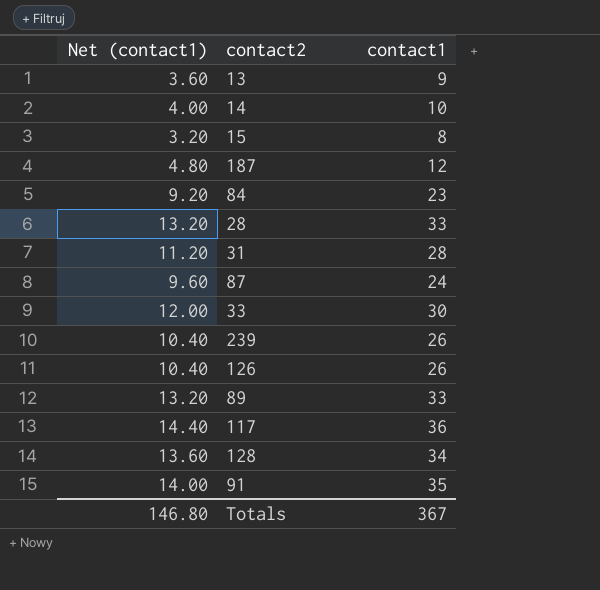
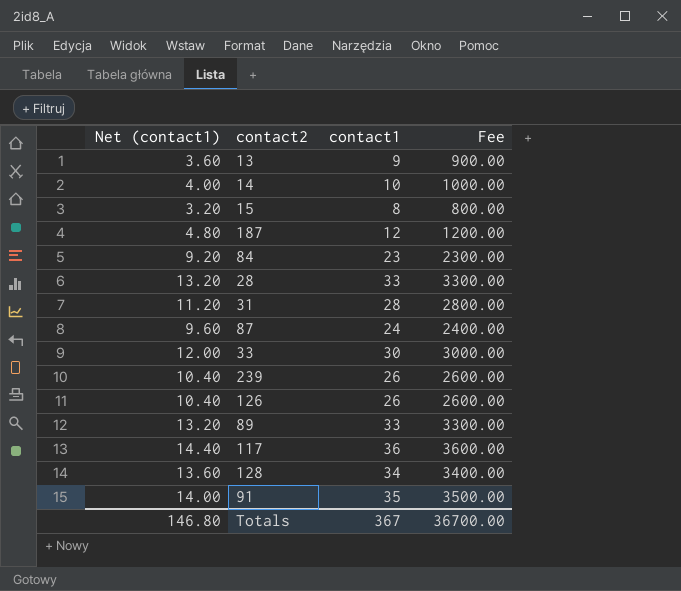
column Fee | formula: none -> [contact1] * 100

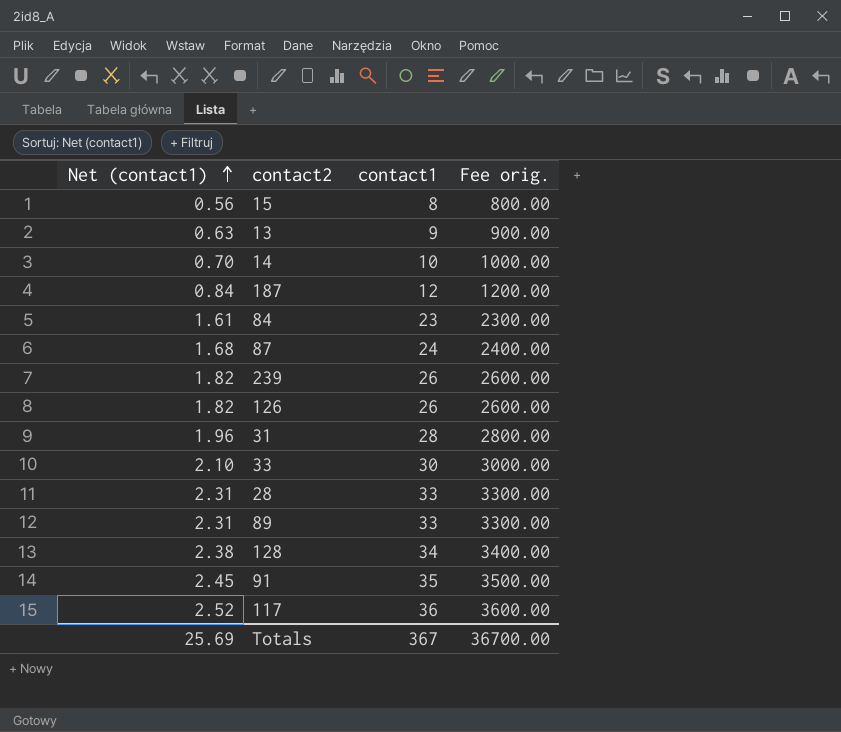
row order: none -> Net (contact1) ascending
column Net (contact1) | formula: [contact1] * 0.4 -> [contact1] * 0.07
column name: Fee -> Fee orig.
Totals | Net (contact1): 146.80 -> 25.69

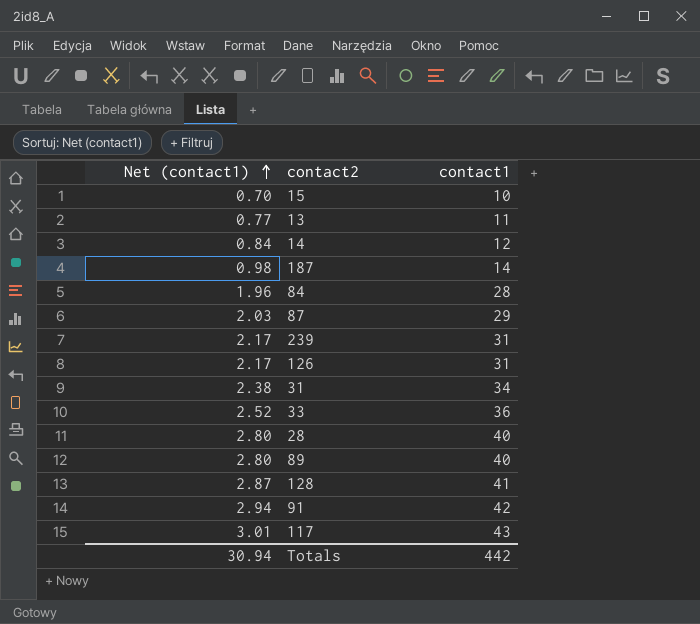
column Fee orig. | formula: [contact1] * 100 -> none
15 | Net (contact1): 0.56 -> 0.70
15 | contact1: 8 -> 10
13 | Net (contact1): 0.63 -> 0.77
13 | contact1: 9 -> 11
14 | Net (contact1): 0.70 -> 0.84
14 | contact1: 10 -> 12
187 | Net (contact1): 0.84 -> 0.98
187 | contact1: 12 -> 14
84 | Net (contact1): 1.61 -> 1.96
84 | contact1: 23 -> 28
87 | Net (contact1): 1.68 -> 2.03
87 | contact1: 24 -> 29
239 | Net (contact1): 1.82 -> 2.17
239 | contact1: 26 -> 31
126 | Net (contact1): 1.82 -> 2.17
126 | contact1: 26 -> 31
31 | Net (contact1): 1.96 -> 2.38
31 | contact1: 28 -> 34
33 | Net (contact1): 2.10 -> 2.52
33 | contact1: 30 -> 36
28 | Net (contact1): 2.31 -> 2.80
28 | contact1: 33 -> 40
89 | Net (contact1): 2.31 -> 2.80
89 | contact1: 33 -> 40
128 | Net (contact1): 2.38 -> 2.87
128 | contact1: 34 -> 41
91 | Net (contact1): 2.45 -> 2.94
91 | contact1: 35 -> 42
117 | Net (contact1): 2.52 -> 3.01
117 | contact1: 36 -> 43
Totals | Net (contact1): 25.69 -> 30.94
Totals | contact1: 367 -> 442

